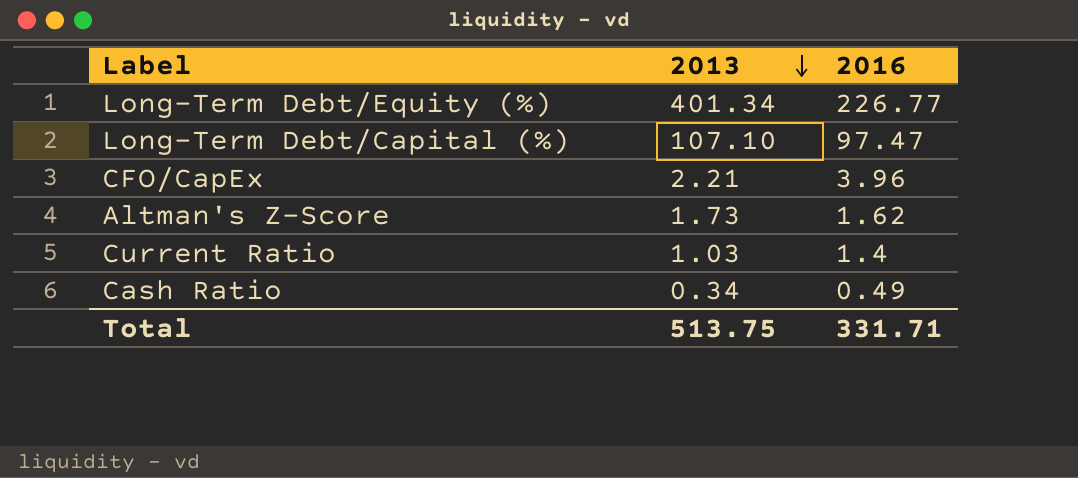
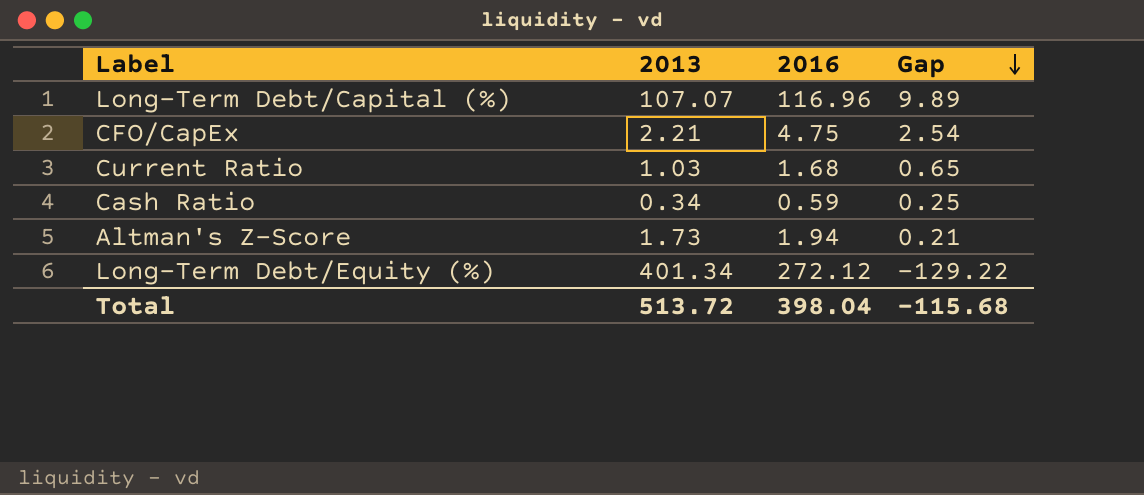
row order: 2013 descending -> Gap descending
column Gap | formula: none -> [2016] - [2013]
Long-Term Debt/Capital (%) | 2013: 107.10 -> 107.07
Long-Term Debt/Capital (%) | 2016: 97.47 -> 116.96
CFO/CapEx | 2016: 3.96 -> 4.75
Current Ratio | 2016: 1.4 -> 1.68
Cash Ratio | 2016: 0.49 -> 0.59
Altman's Z-Score | 2016: 1.62 -> 1.94
Long-Term Debt/Equity (%) | 2016: 226.77 -> 272.12
Total | 2013: 513.75 -> 513.72
Total | 2016: 331.71 -> 398.04

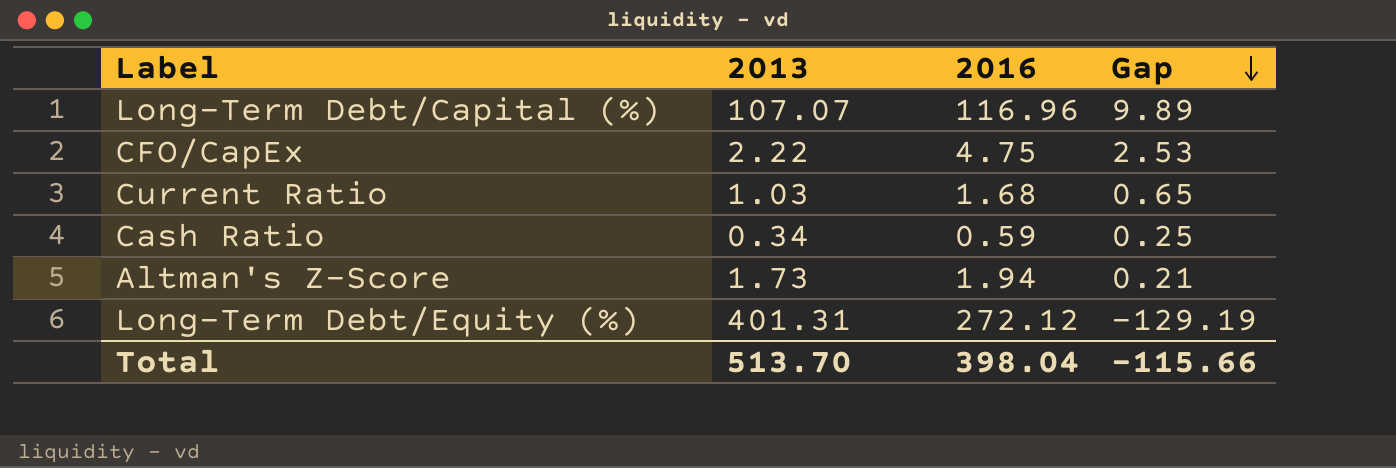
CFO/CapEx | 2013: 2.21 -> 2.22
CFO/CapEx | Gap: 2.54 -> 2.53
Long-Term Debt/Equity (%) | 2013: 401.34 -> 401.31
Long-Term Debt/Equity (%) | Gap: -129.22 -> -129.19
Total | 2013: 513.72 -> 513.70
Total | Gap: -115.68 -> -115.66

